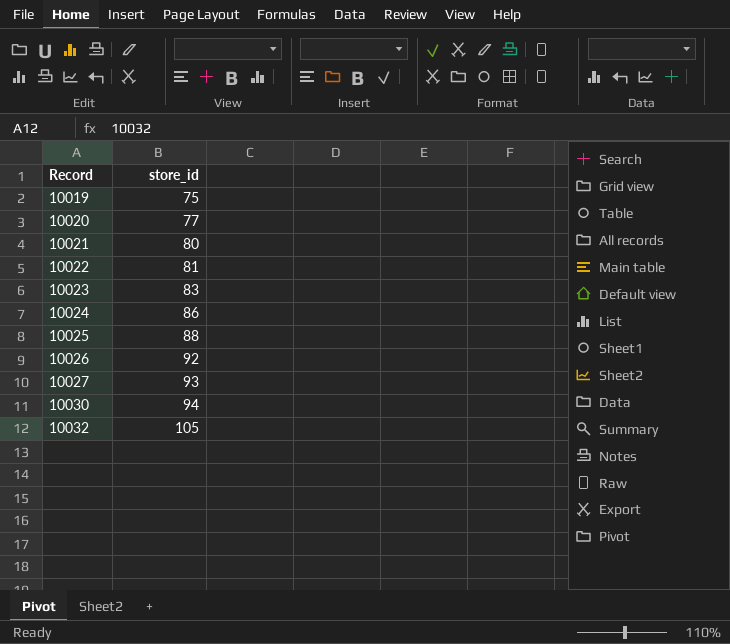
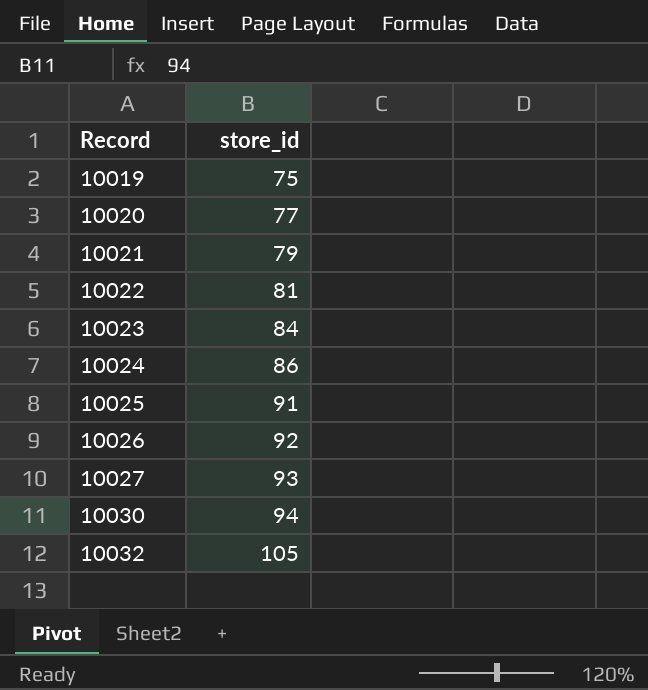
10021 | store_id: 80 -> 79
10023 | store_id: 83 -> 84
10025 | store_id: 88 -> 91

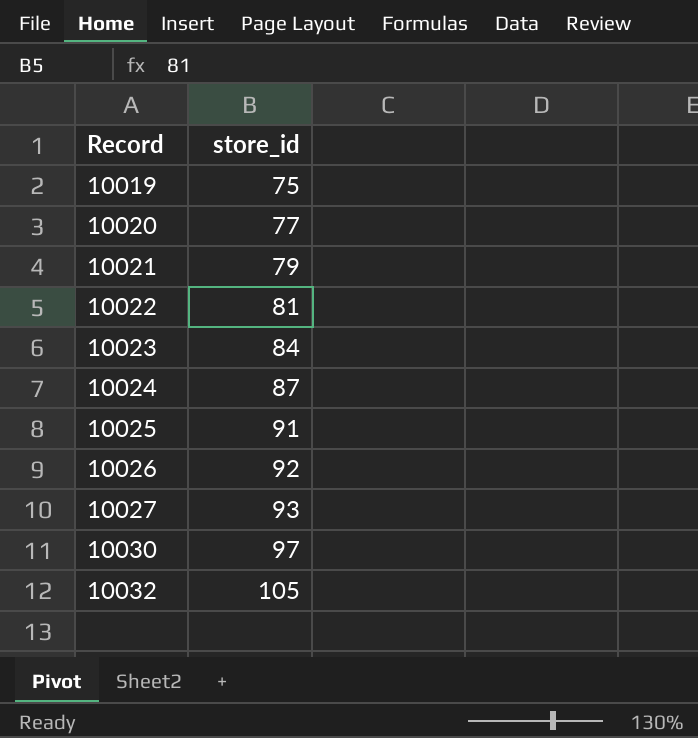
10024 | store_id: 86 -> 87
10030 | store_id: 94 -> 97

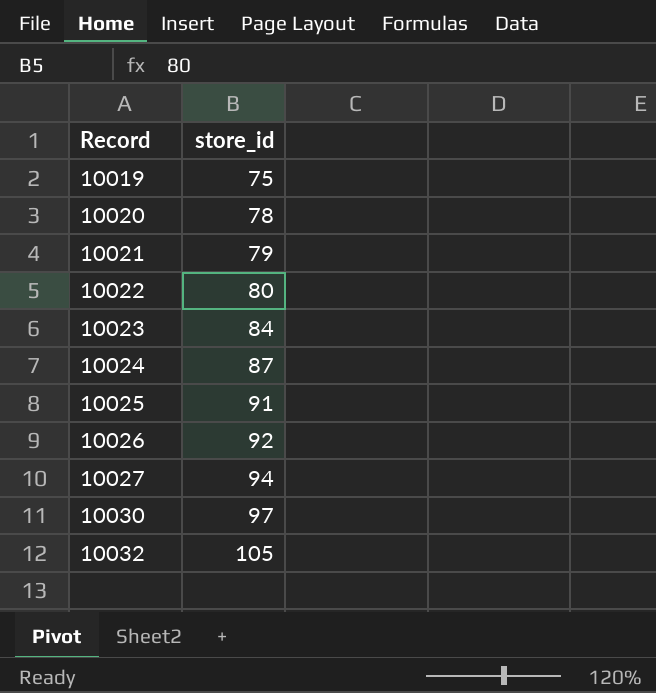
10020 | store_id: 77 -> 78
10022 | store_id: 81 -> 80
10027 | store_id: 93 -> 94

